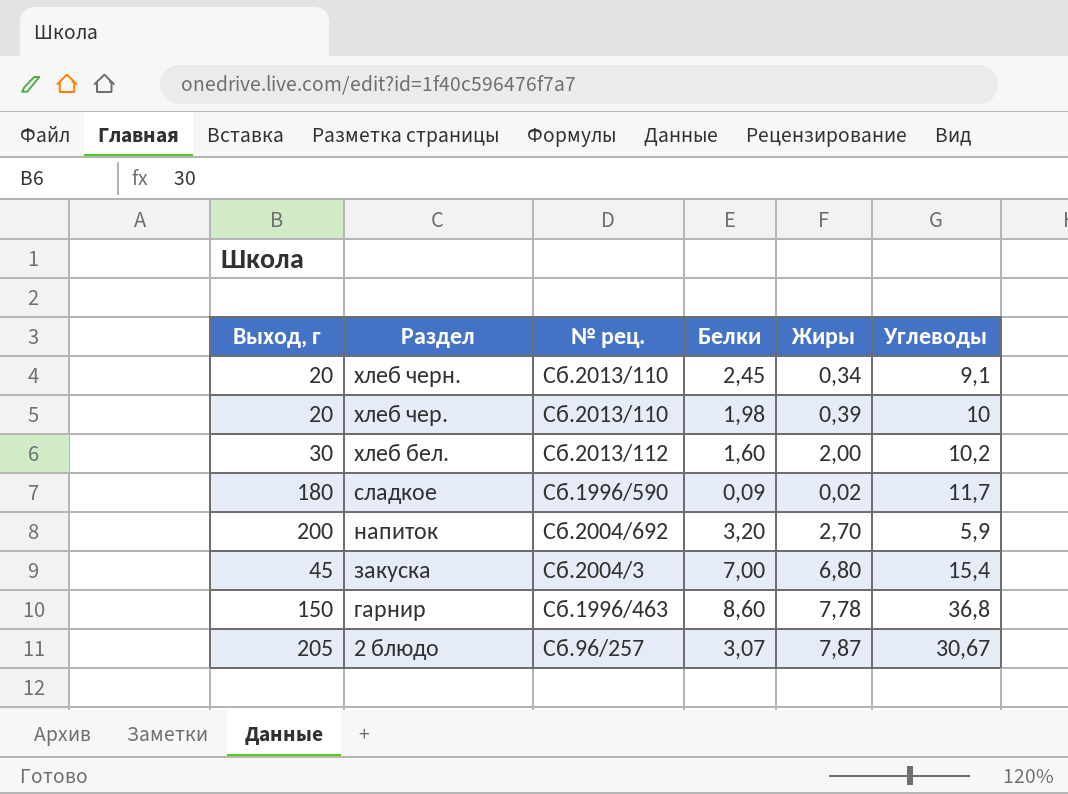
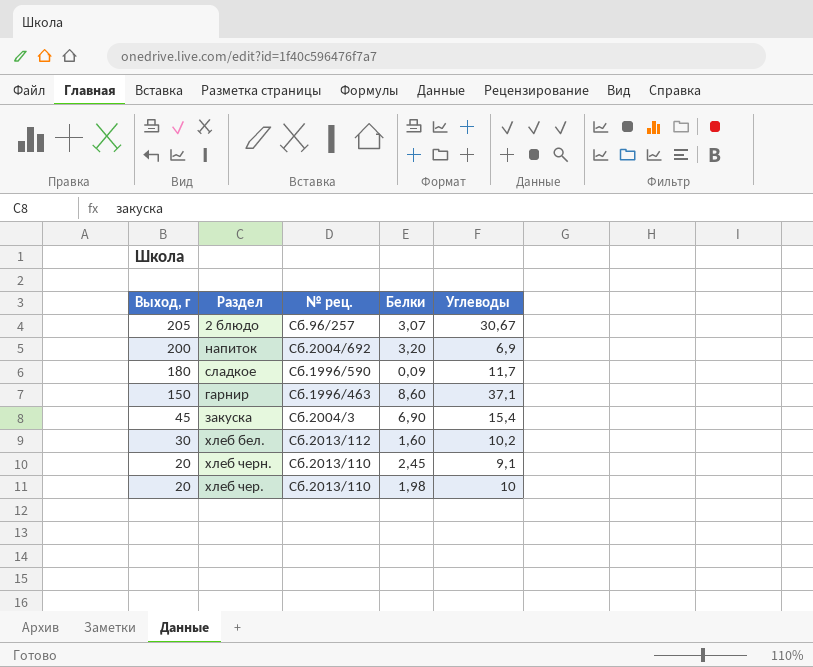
row order: Раздел descending -> Выход, г descending
column Жиры | position: 5 -> none
напиток | Углеводы: 5,9 -> 6,9
гарнир | Углеводы: 36,8 -> 37,1
закуска | Белки: 7,00 -> 6,90

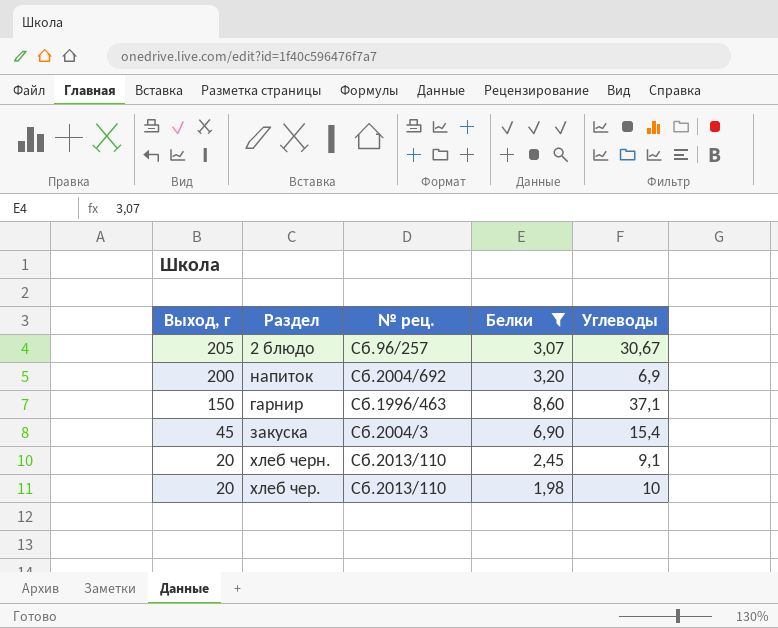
filter: none -> Белки >= 1,98

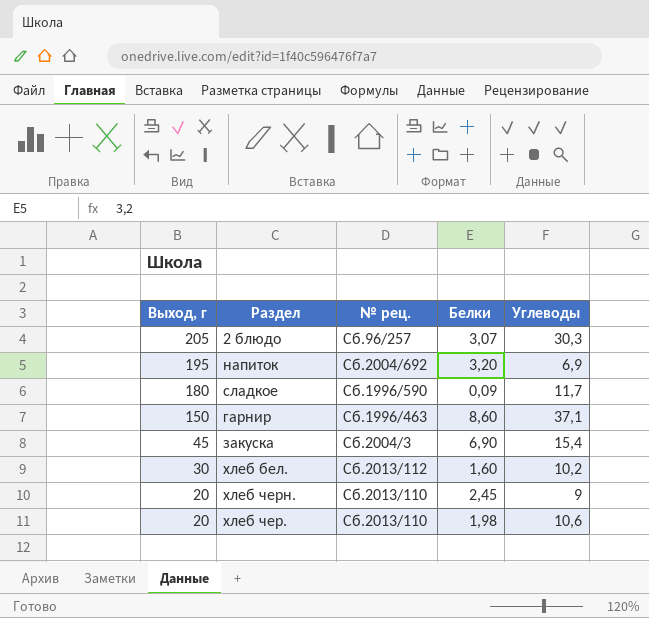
filter: Белки >= 1,98 -> none
2 блюдо | Углеводы: 30,67 -> 30,3
напиток | Выход, г: 200 -> 195
хлеб черн. | Углеводы: 9,1 -> 9
хлеб чер. | Углеводы: 10 -> 10,6

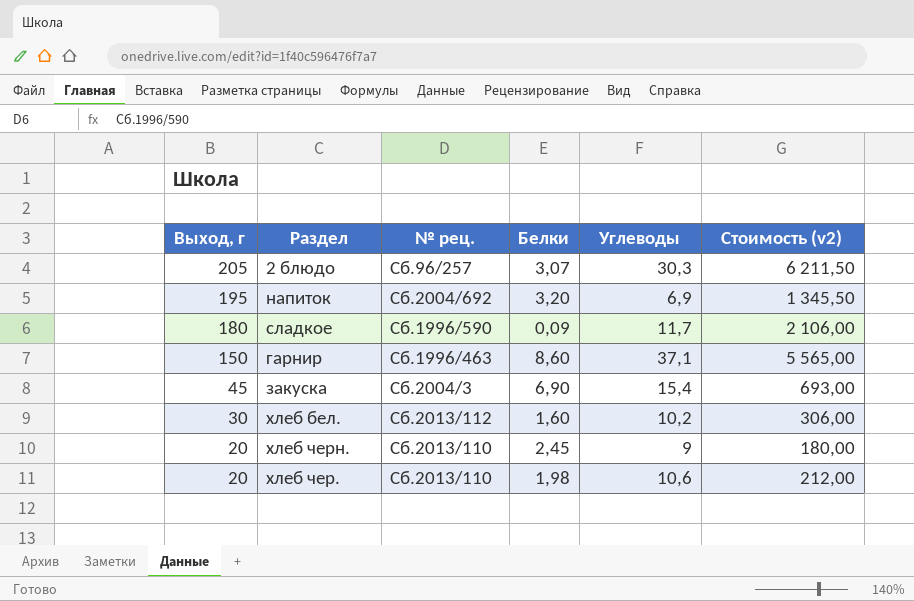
column Стоимость (v2) | formula: none -> [Выход, г] * [Углеводы]

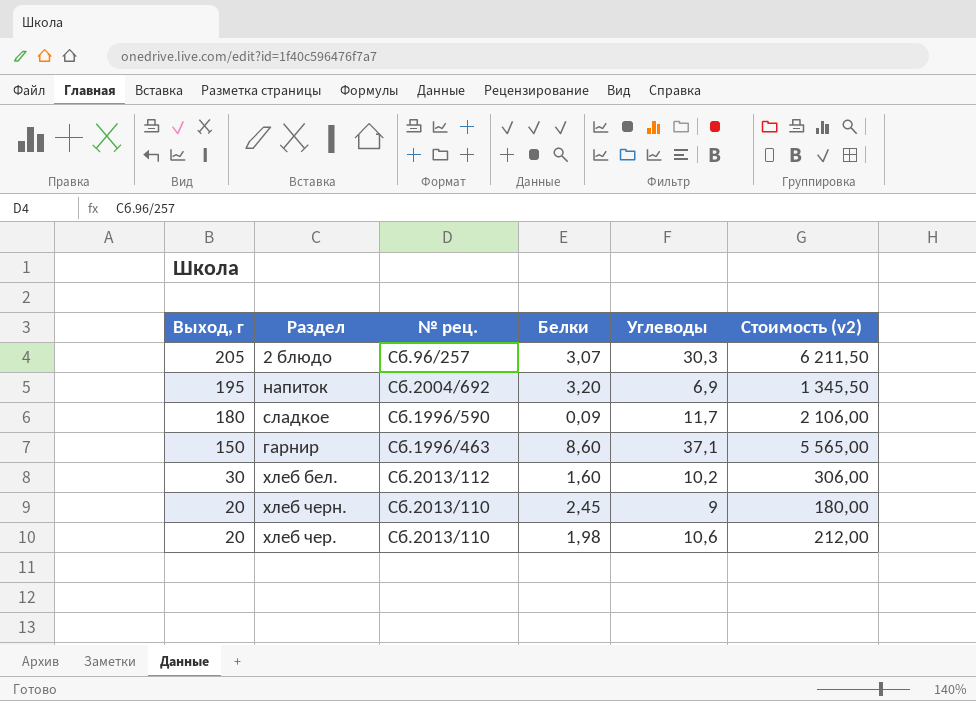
row закуска: 45 | Сб.2004/3 | 6,90 | 15,4 | 693,00 -> none

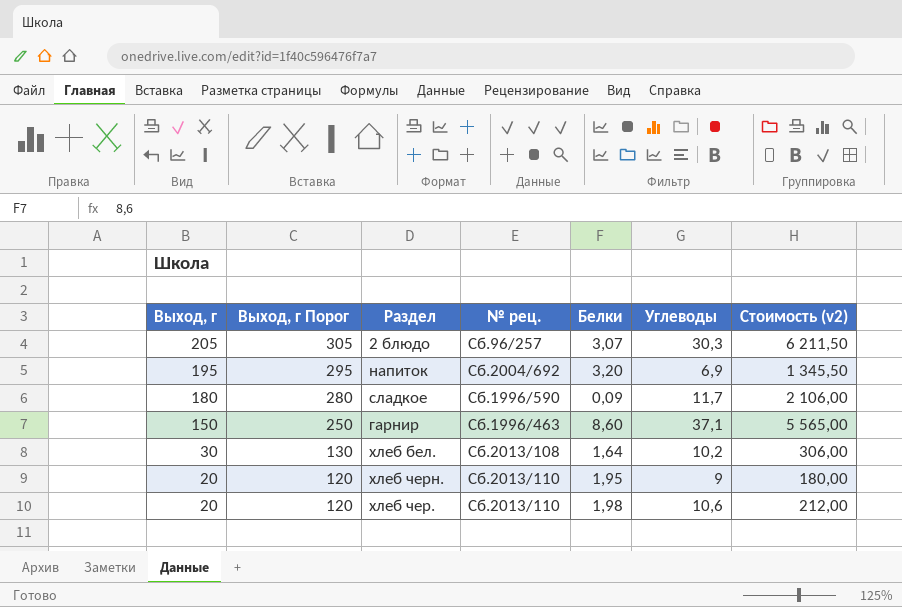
column Выход, г Порог | formula: none -> [Выход, г] + 100
хлеб бел. | № рец.: Сб.2013/112 -> Сб.2013/108
хлеб бел. | Белки: 1,60 -> 1,64
хлеб черн. | Белки: 2,45 -> 1,95

